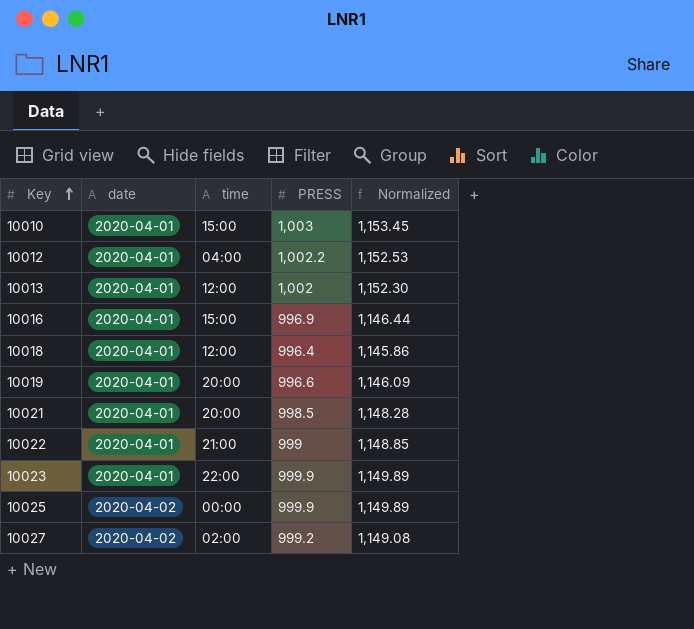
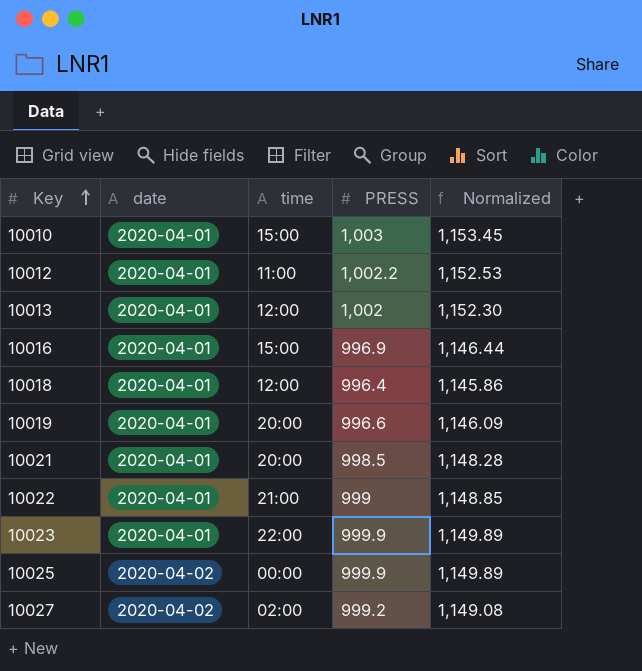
10012 | time: 04:00 -> 11:00

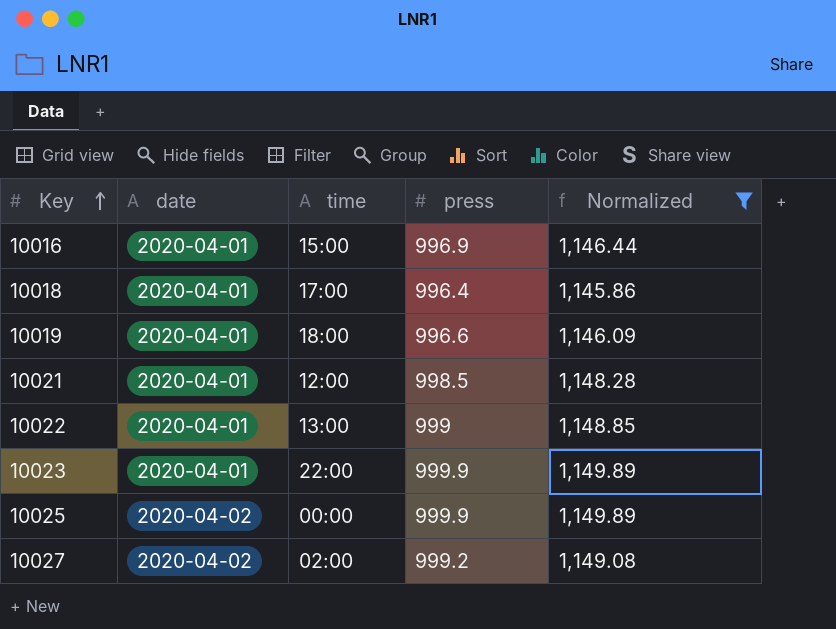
filter: none -> Normalized <= 1,149.89
column name: PRESS -> press
10018 | time: 12:00 -> 17:00
10019 | time: 20:00 -> 18:00
10021 | time: 20:00 -> 12:00
10022 | time: 21:00 -> 13:00

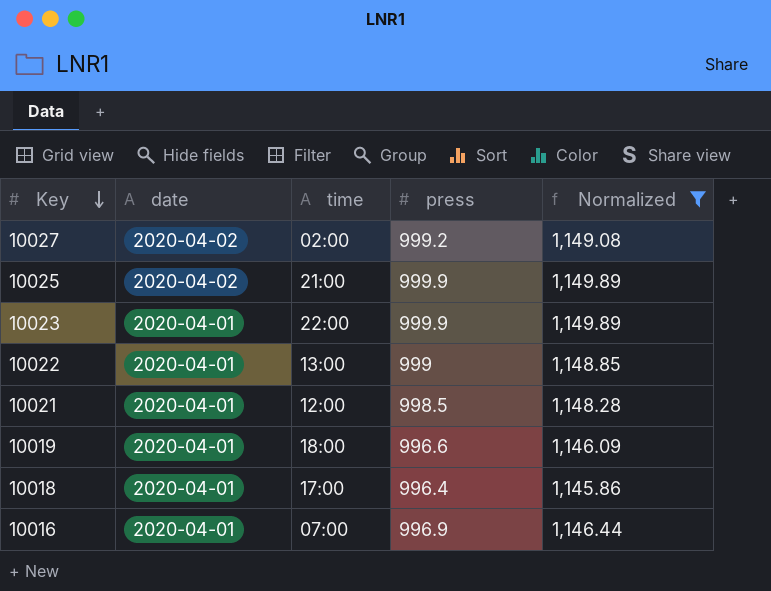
row order: Key ascending -> Key descending
10025 | time: 00:00 -> 21:00
10016 | time: 15:00 -> 07:00

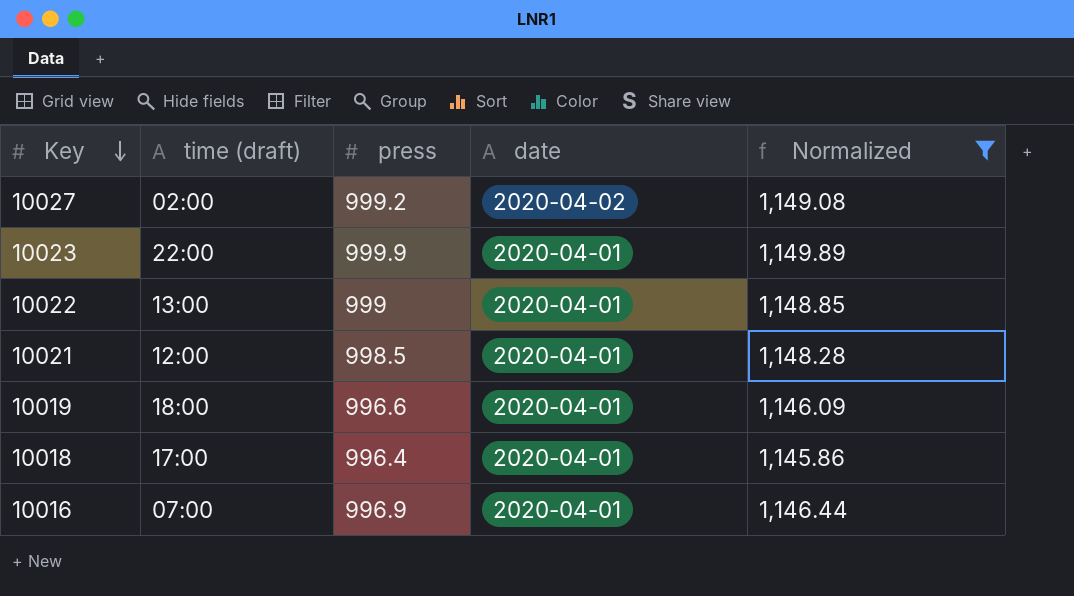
column name: time -> time (draft)
column date | position: 2 -> 4
row 10025: 2020-04-02 | 21:00 | 999.9 | 1,149.89 -> none

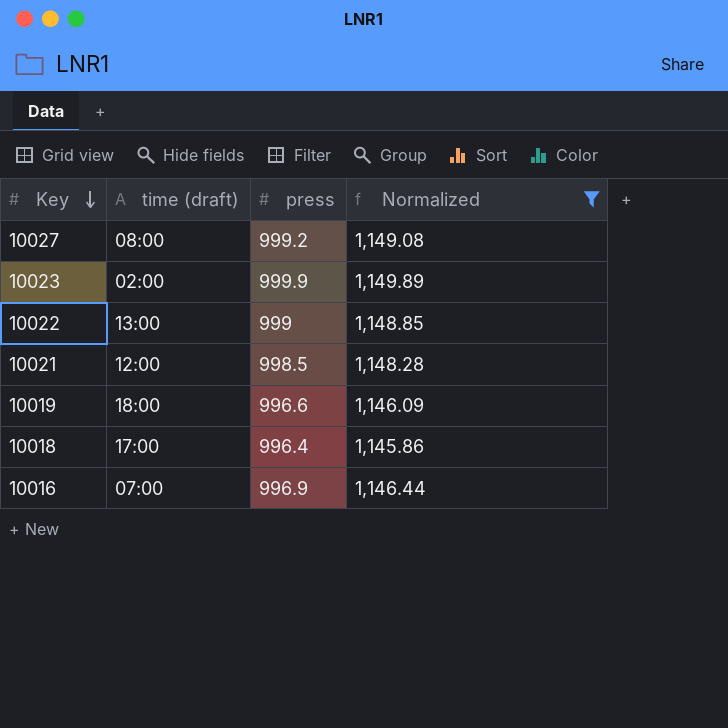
column date | position: 4 -> none
10027 | time (draft): 02:00 -> 08:00
10023 | time (draft): 22:00 -> 02:00

